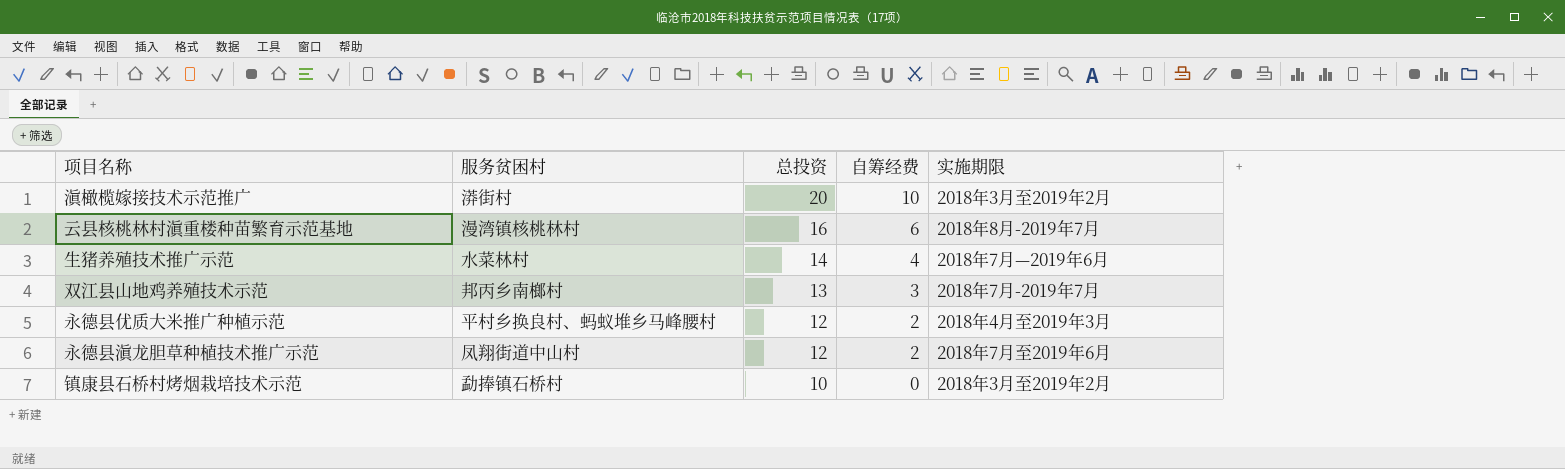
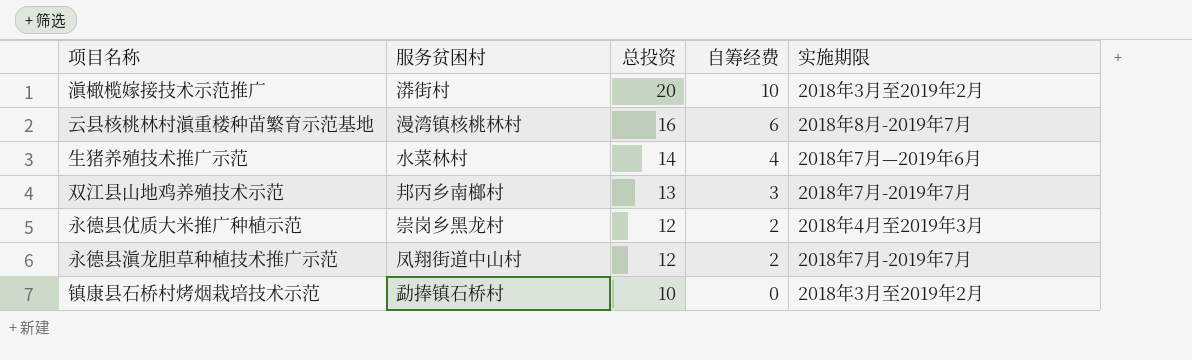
永德县优质大米推广种植示范 | 服务贫困村: 平村乡换良村、蚂蚁堆乡马峰腰村 -> 崇岗乡黑龙村
永德县滇龙胆草种植技术推广示范 | 实施期限: 2018年7月至2019年6月 -> 2018年7月-2019年7月

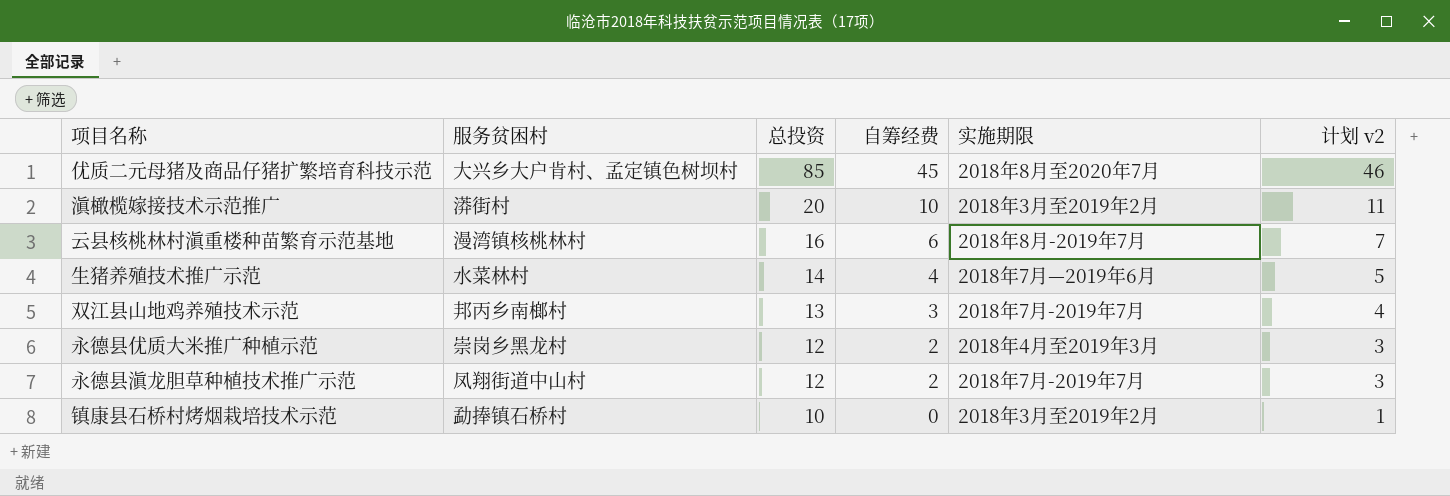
column 计划 v2 | formula: none -> [自筹经费] + 1
row 优质二元母猪及商品仔猪扩繁培育科技示范: none -> 大兴乡大户肯村、孟定镇色树坝村 | 85 | 45 | 2018年8月至2020年7月 | 46

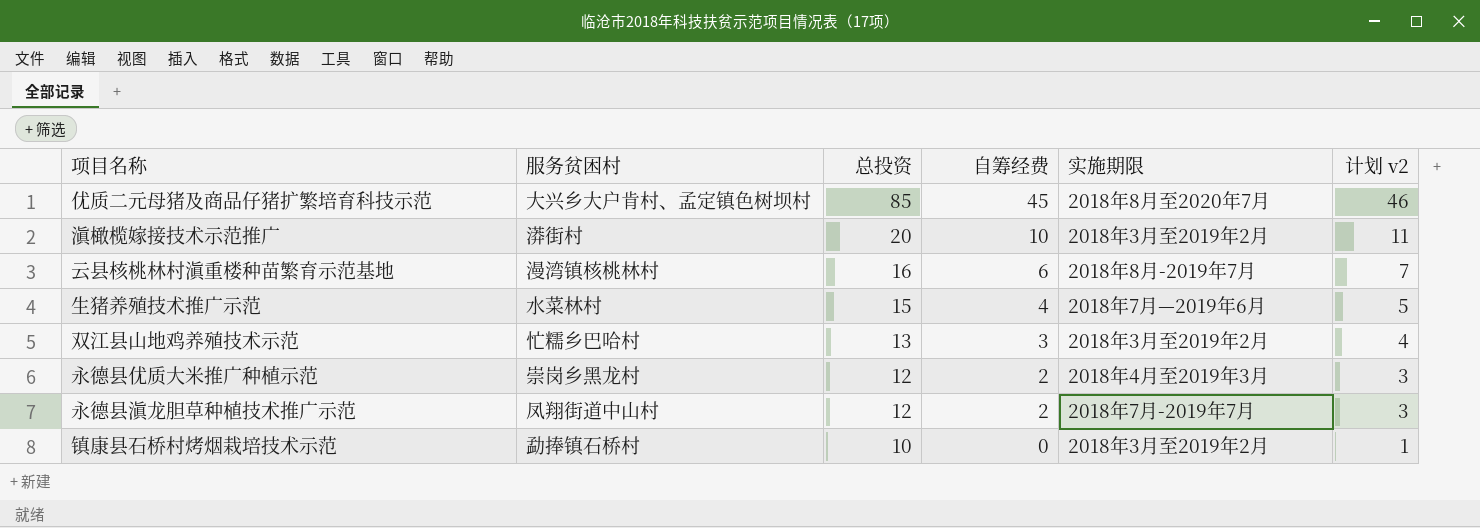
生猪养殖技术推广示范 | 总投资: 14 -> 15
双江县山地鸡养殖技术示范 | 服务贫困村: 邦丙乡南榔村 -> 忙糯乡巴哈村
双江县山地鸡养殖技术示范 | 实施期限: 2018年7月-2019年7月 -> 2018年3月至2019年2月

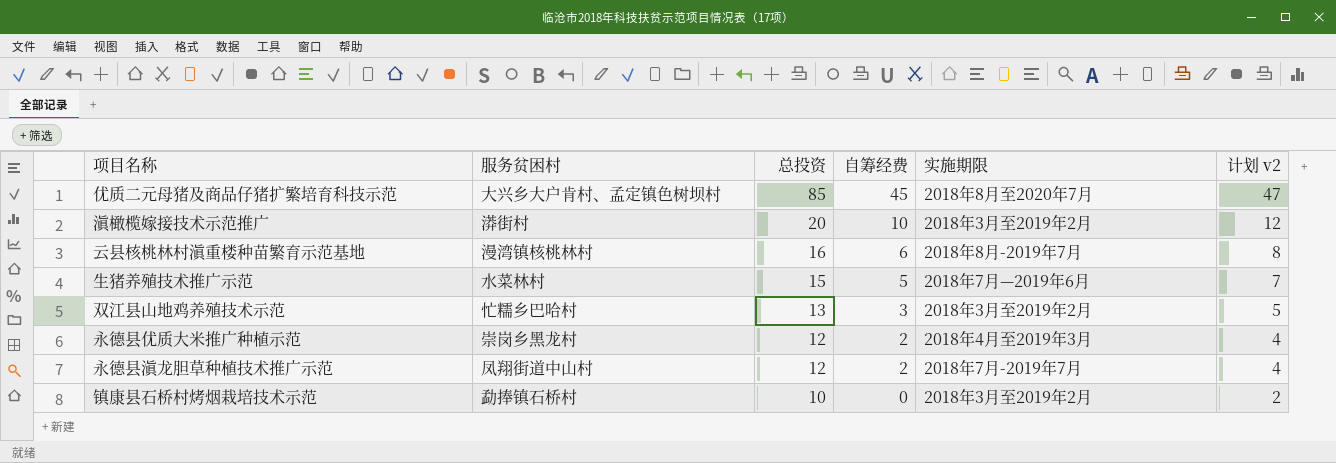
column 计划 v2 | formula: [自筹经费] + 1 -> [自筹经费] + 2
生猪养殖技术推广示范 | 自筹经费: 4 -> 5

